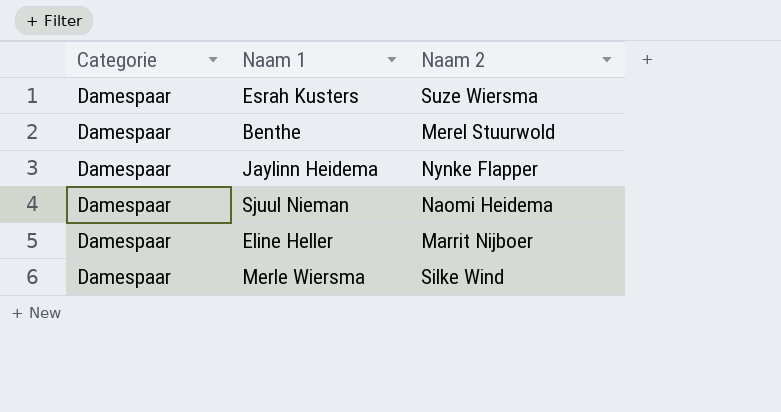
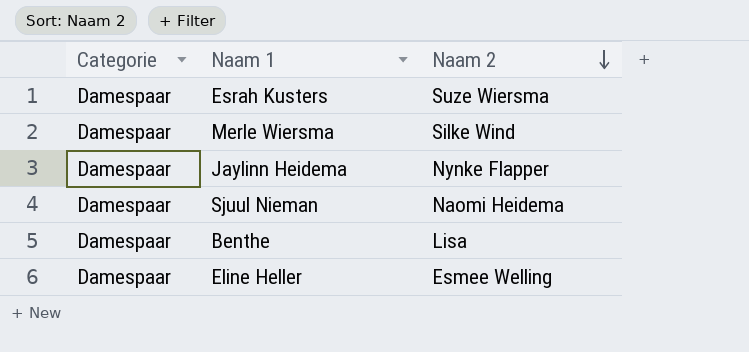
row order: none -> Naam 2 descending
Benthe | Naam 2: Merel Stuurwold -> Lisa
Eline Heller | Naam 2: Marrit Nijboer -> Esmee Welling

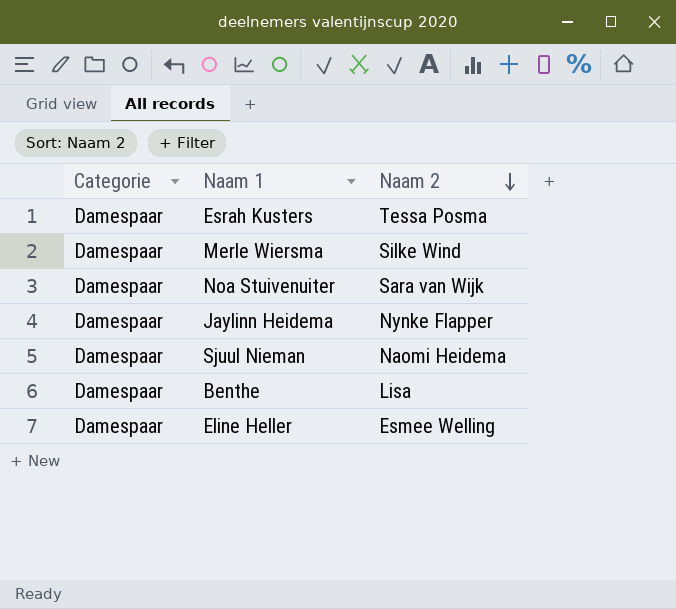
Esrah Kusters | Naam 2: Suze Wiersma -> Tessa Posma
row Noa Stuivenuiter: none -> Damespaar | Sara van Wijk

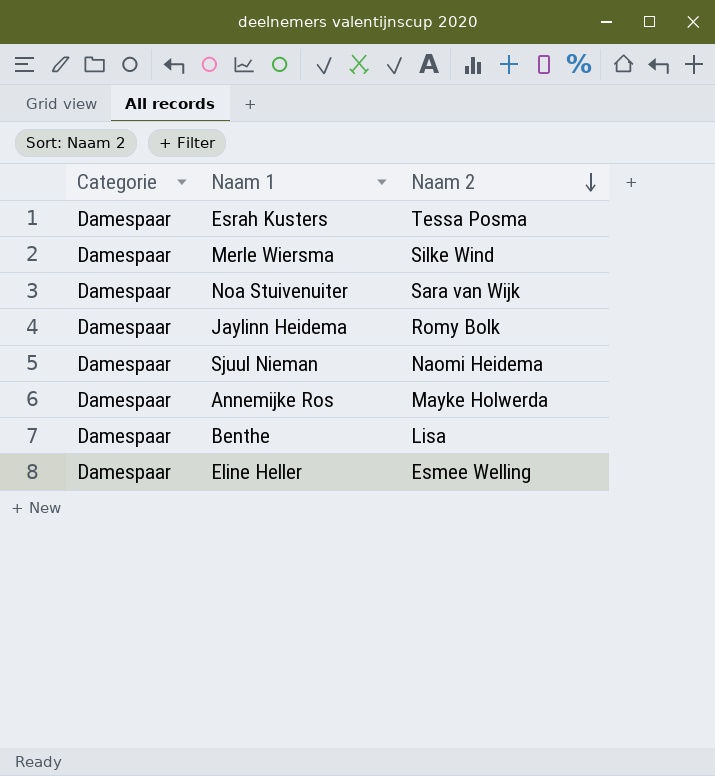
Jaylinn Heidema | Naam 2: Nynke Flapper -> Romy Bolk
row Annemijke Ros: none -> Damespaar | Mayke Holwerda

